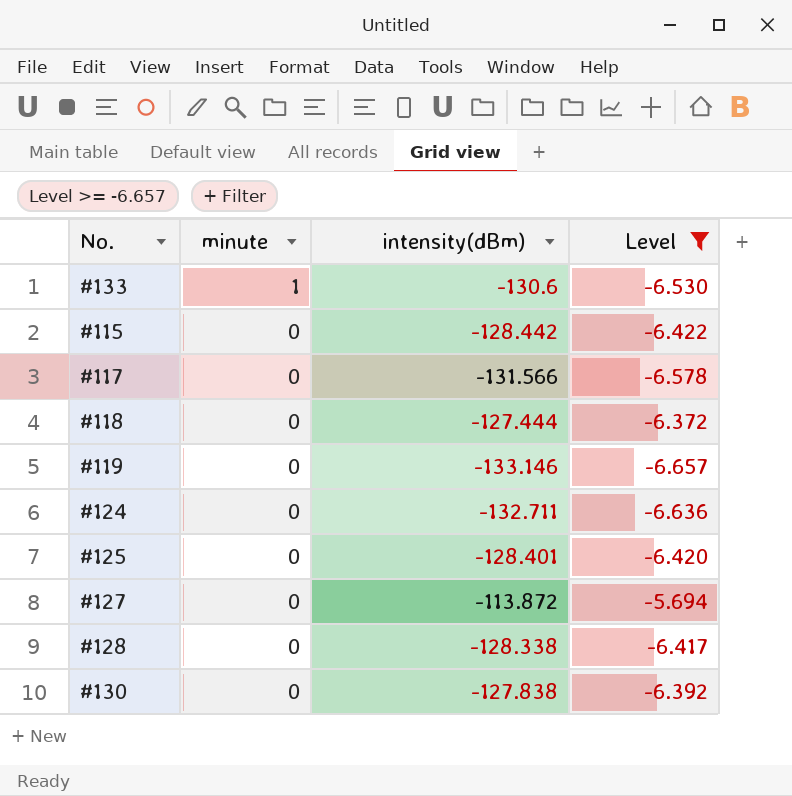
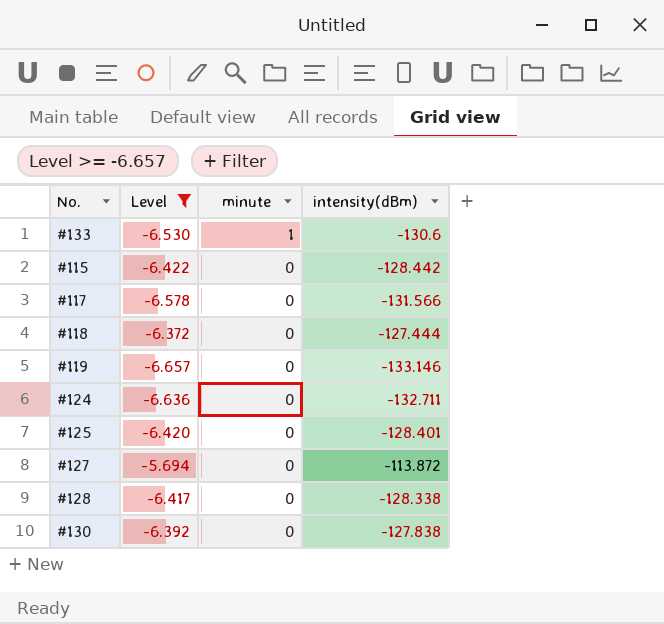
column Level | position: 4 -> 2

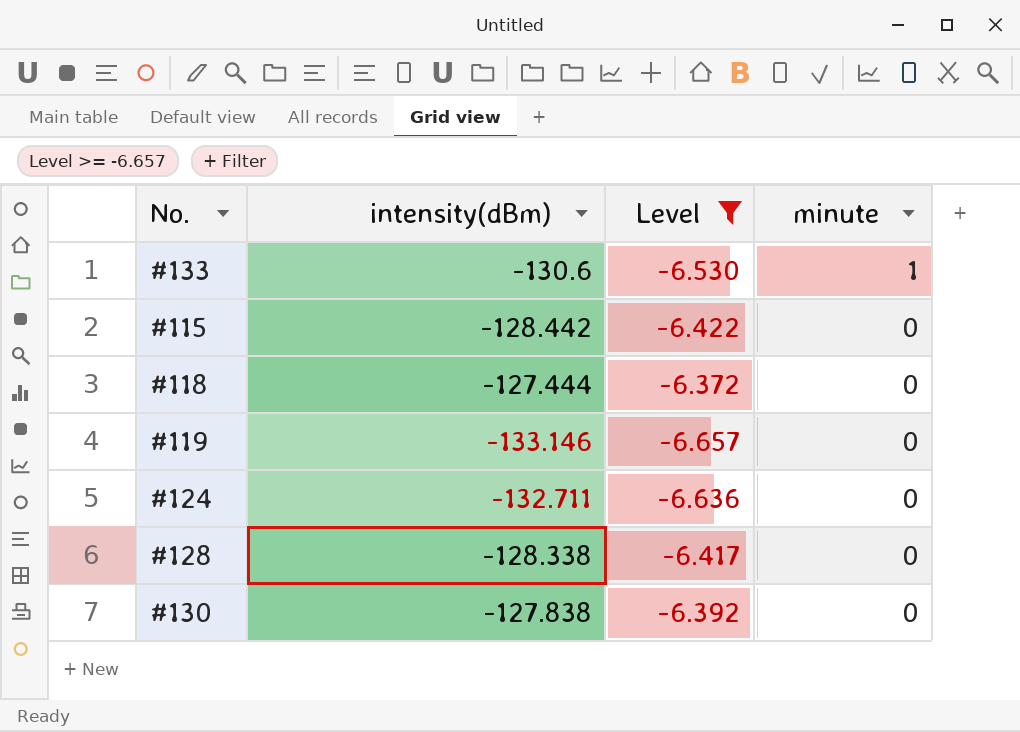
column intensity(dBm) | position: 4 -> 2
row #117: -6.578 | 0 | -131.566 -> none
row #125: -6.420 | 0 | -128.401 -> none
row #127: -5.694 | 0 | -113.872 -> none

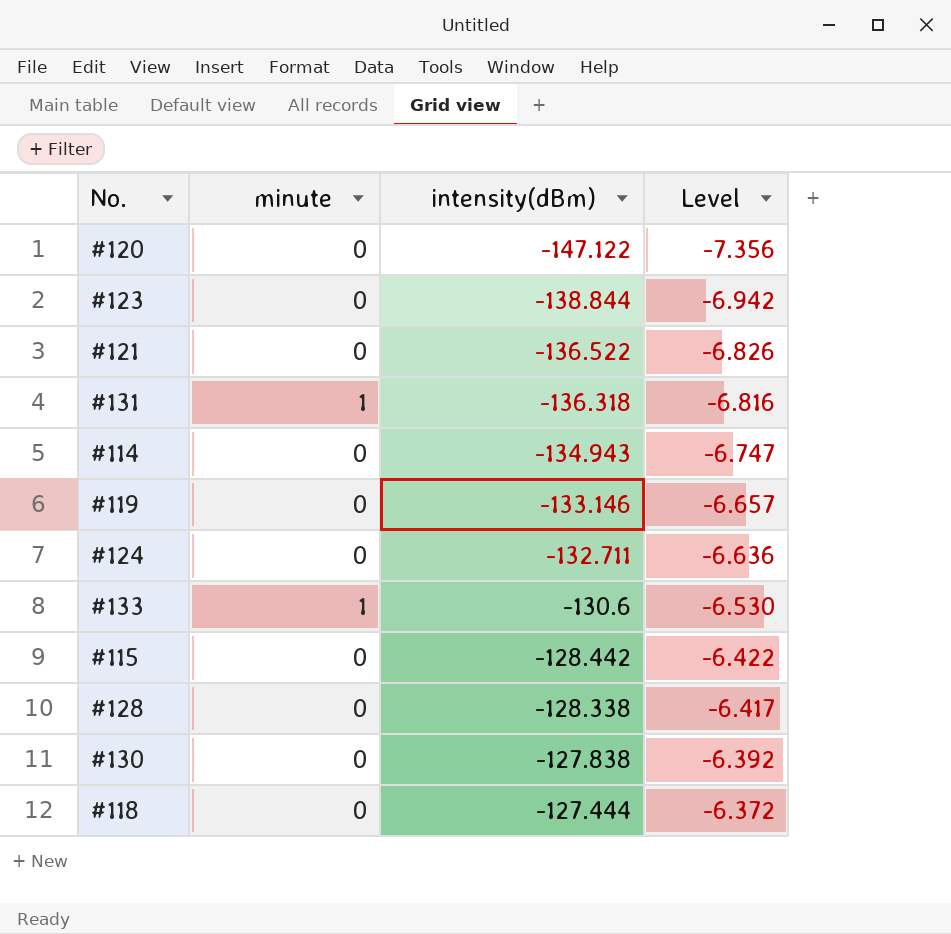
filter: Level >= -6.657 -> none
row order: minute descending -> intensity(dBm) ascending
column minute | position: 4 -> 2

